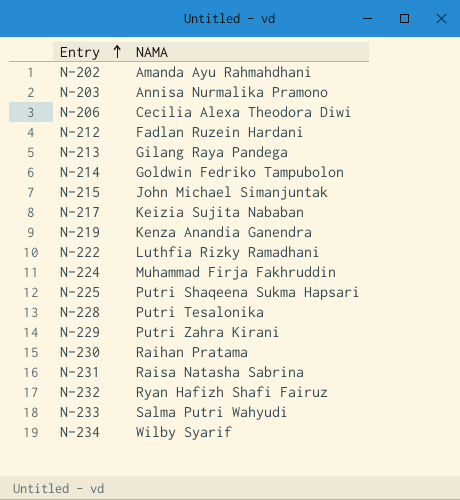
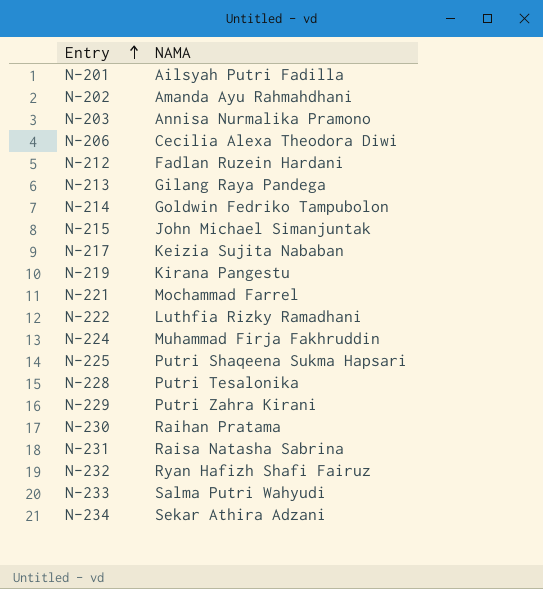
row N-201: none -> Ailsyah Putri Fadilla
N-219 | NAMA: Kenza Anandia Ganendra -> Kirana Pangestu
row N-221: none -> Mochammad Farrel
N-234 | NAMA: Wilby Syarif -> Sekar Athira Adzani

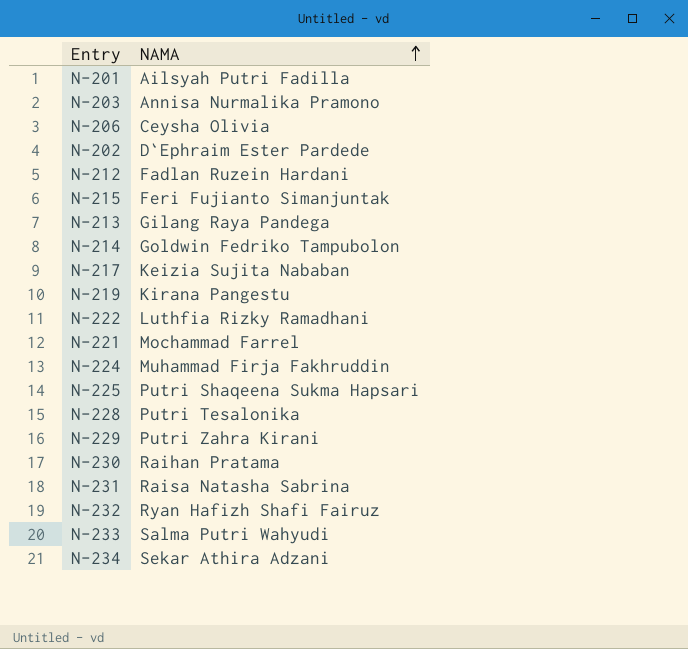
row order: Entry ascending -> NAMA ascending
N-206 | NAMA: Cecilia Alexa Theodora Diwi -> Ceysha Olivia
N-202 | NAMA: Amanda Ayu Rahmahdhani -> D`Ephraim Ester Pardede
N-215 | NAMA: John Michael Simanjuntak -> Feri Fujianto Simanjuntak

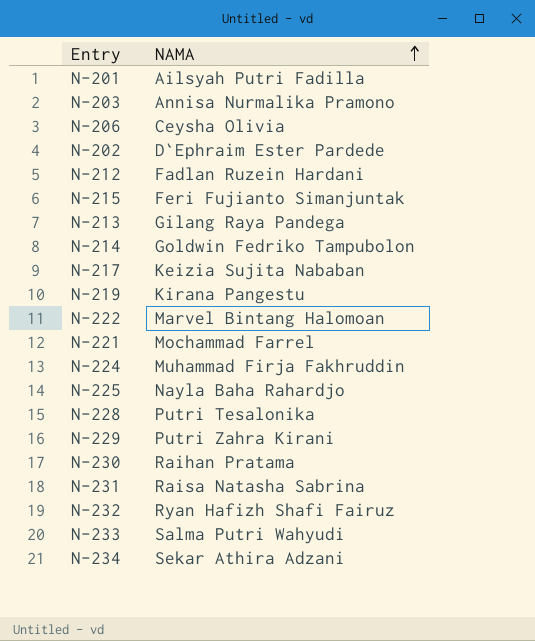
N-222 | NAMA: Luthfia Rizky Ramadhani -> Marvel Bintang Halomoan
N-225 | NAMA: Putri Shaqeena Sukma Hapsari -> Nayla Baha Rahardjo

